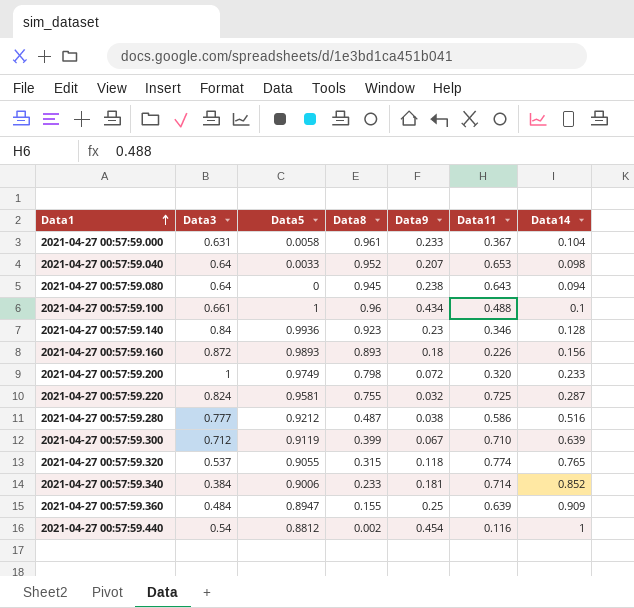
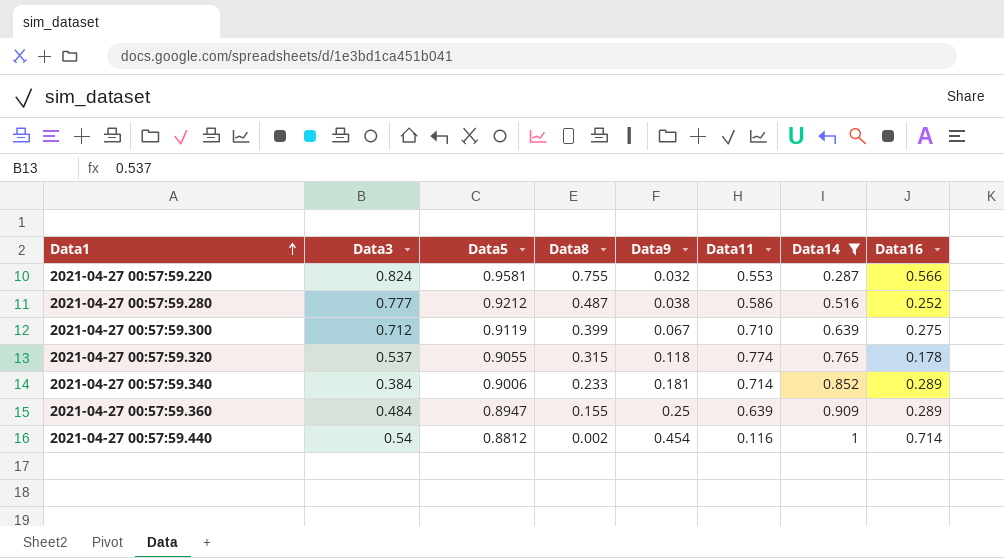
filter: none -> Data14 >= 0.287
column Data16 | position: none -> 8
2021-04-27 00:57:59.220 | Data11: 0.725 -> 0.553

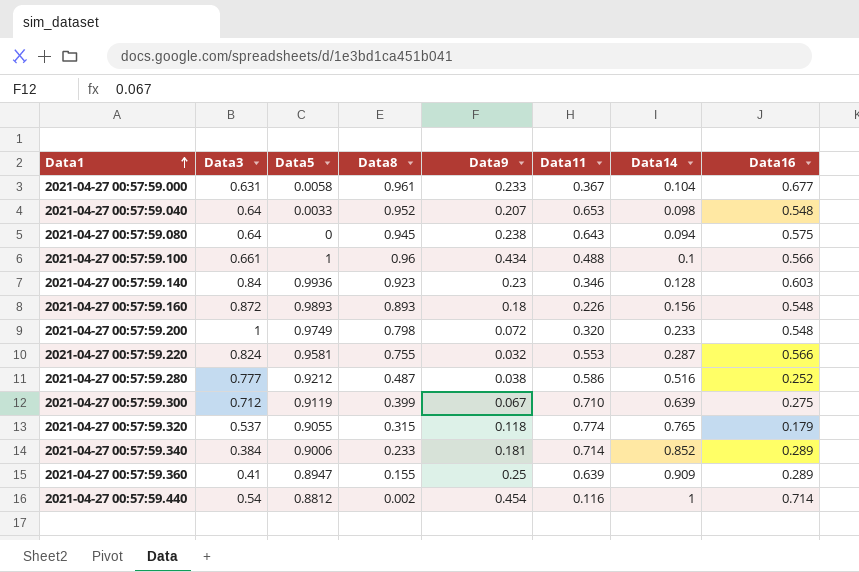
filter: Data14 >= 0.287 -> none
2021-04-27 00:57:59.320 | Data16: 0.178 -> 0.179
2021-04-27 00:57:59.360 | Data3: 0.484 -> 0.41

